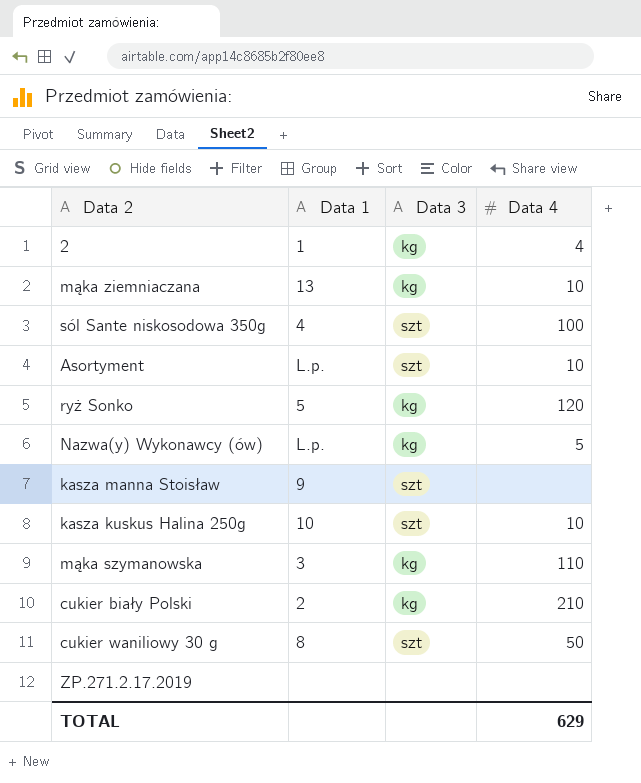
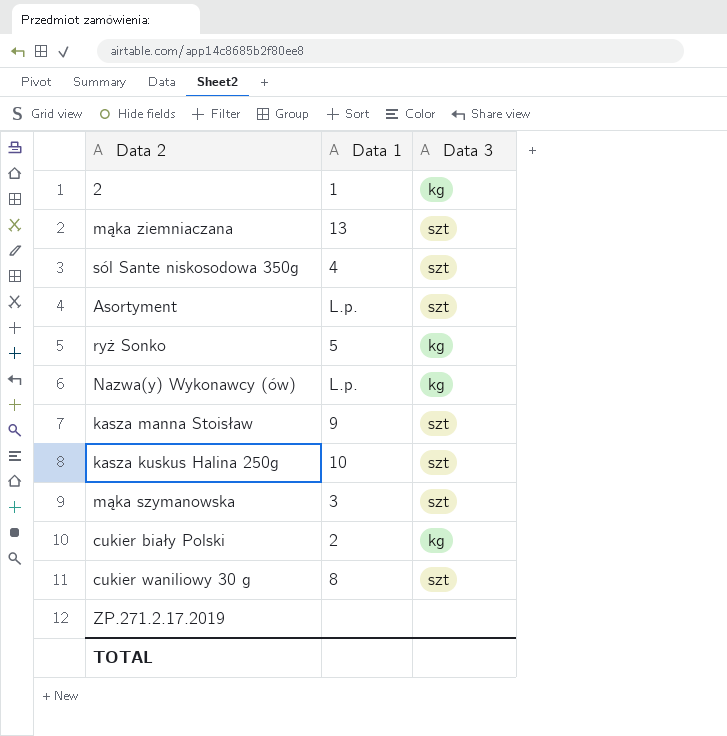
column Data 4 | position: 4 -> none
mąka ziemniaczana | Data 3: kg -> szt
mąka szymanowska | Data 3: kg -> szt

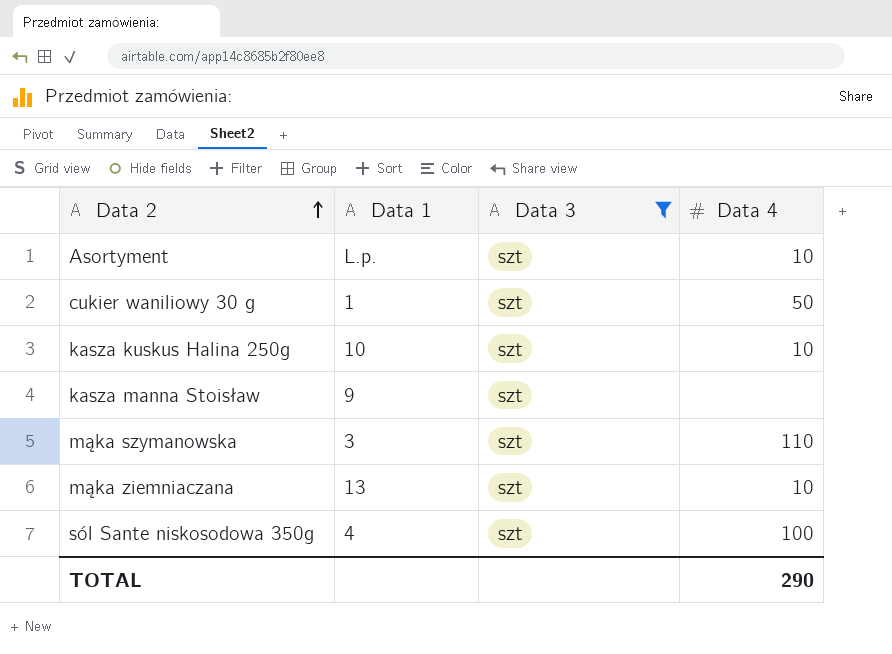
filter: none -> Data 3 = szt
row order: none -> Data 2 ascending
column Data 4 | position: none -> 4
cukier waniliowy 30 g | Data 1: 8 -> 1

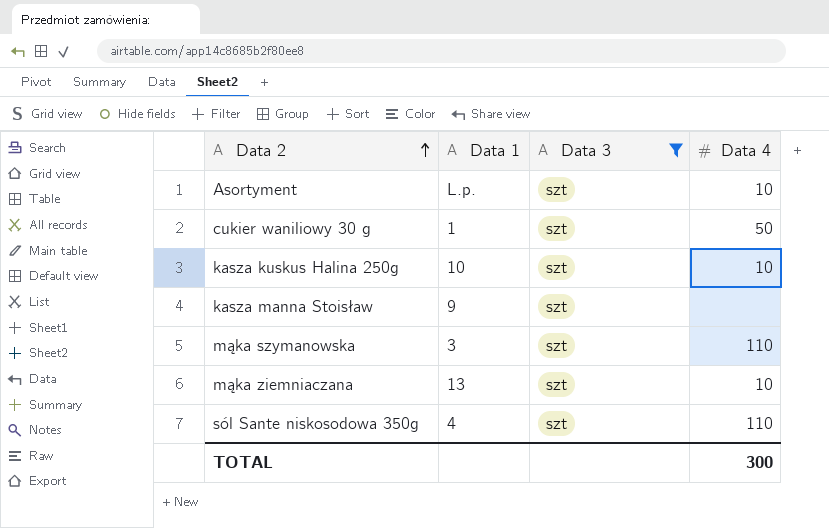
sól Sante niskosodowa 350g | Data 4: 100 -> 110
TOTAL | Data 4: 290 -> 300

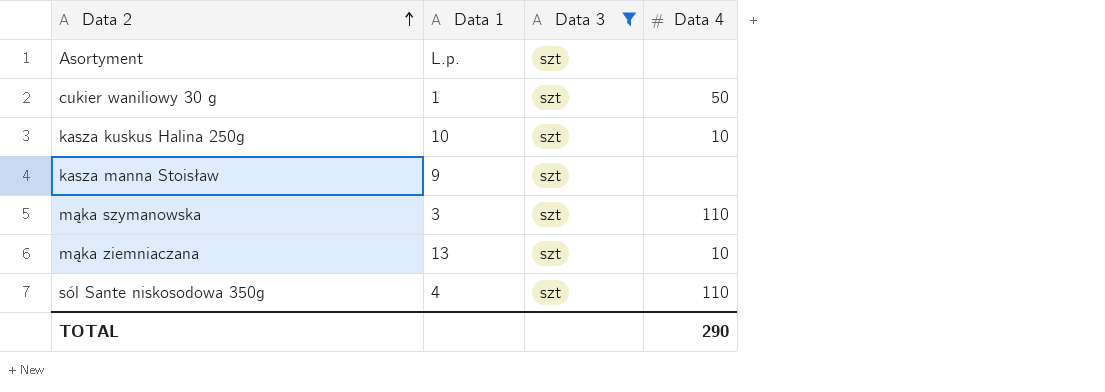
Asortyment | Data 4: 10 -> none
TOTAL | Data 4: 300 -> 290

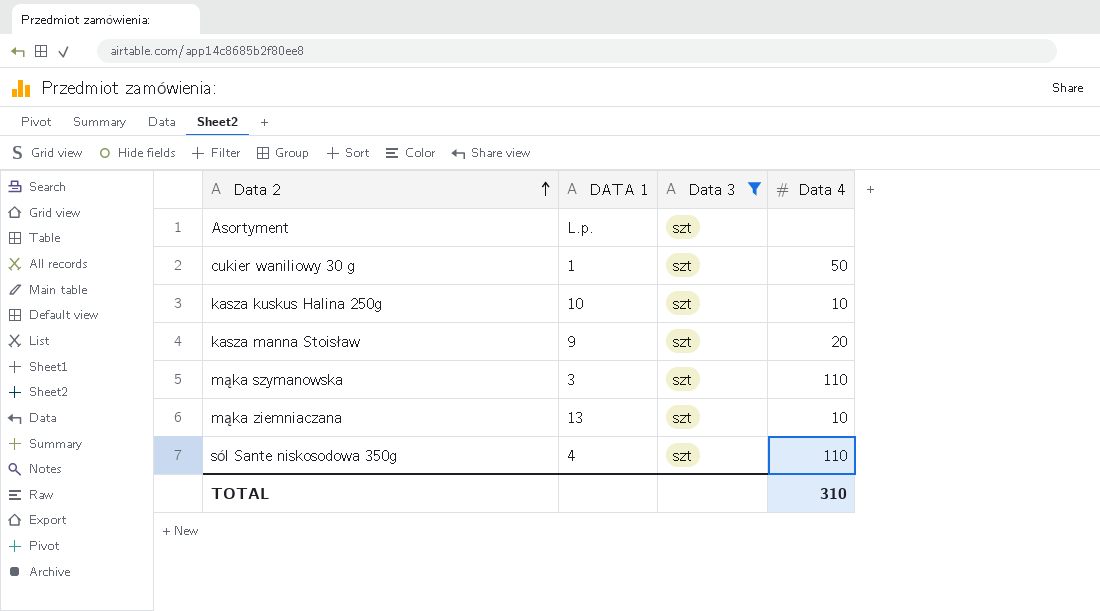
column name: Data 1 -> DATA 1
kasza manna Stoisław | Data 4: none -> 20
TOTAL | Data 4: 290 -> 310

